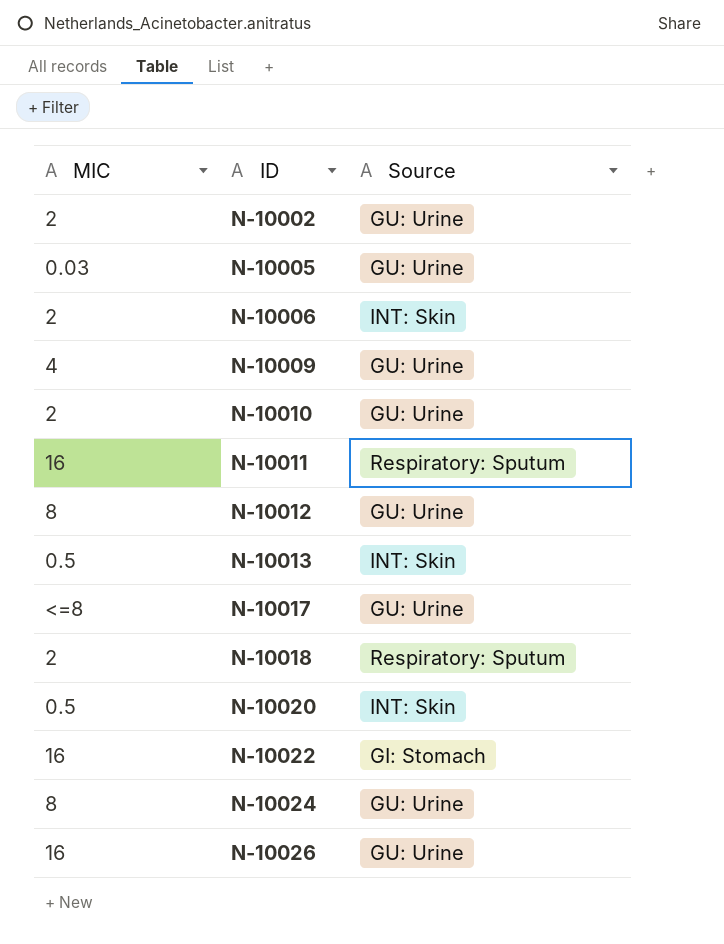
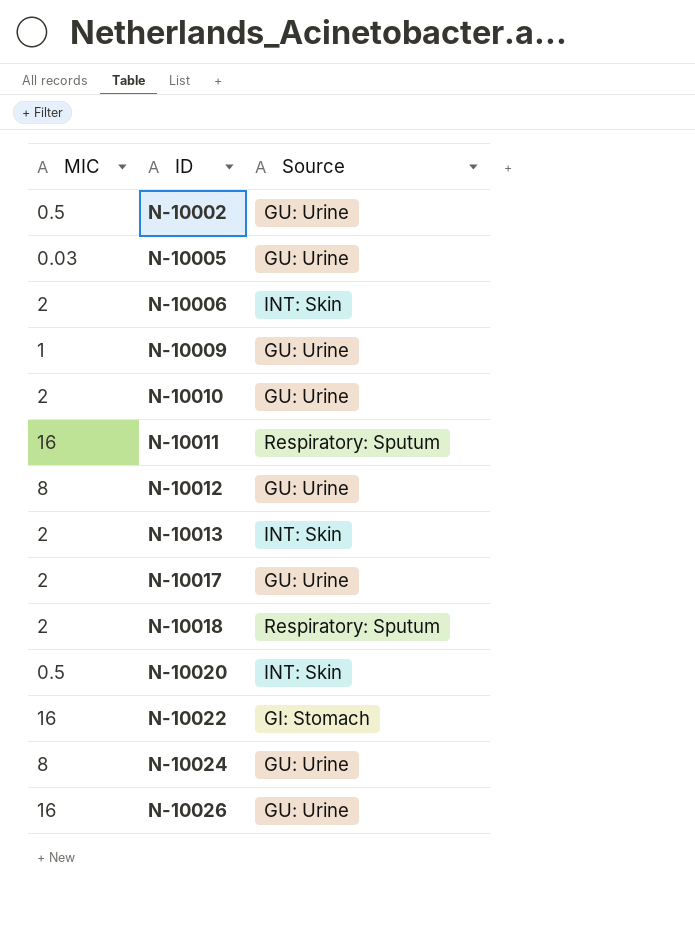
N-10002 | MIC: 2 -> 0.5
N-10009 | MIC: 4 -> 1
N-10013 | MIC: 0.5 -> 2
N-10017 | MIC: <=8 -> 2

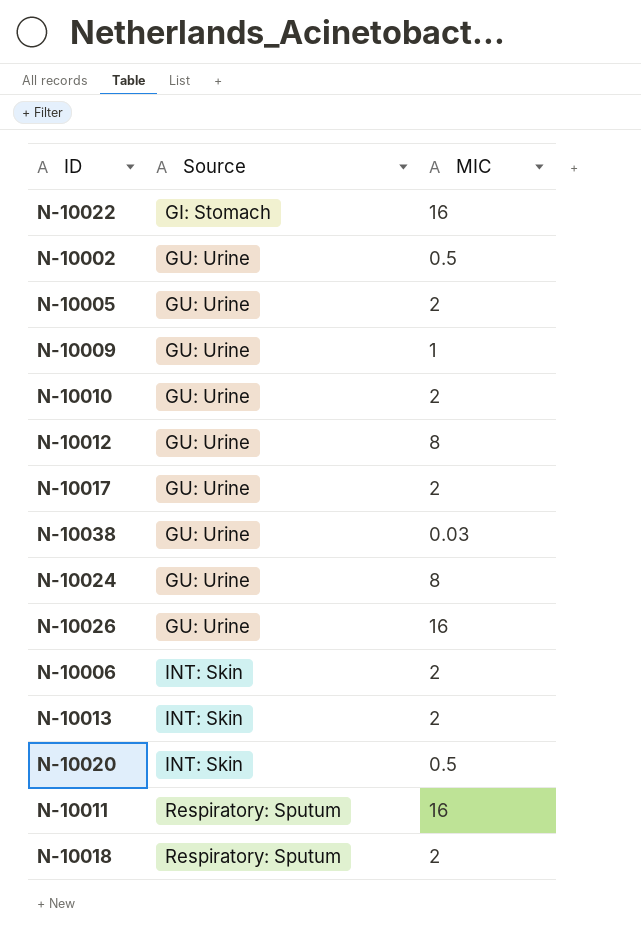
row order: ID ascending -> Source ascending
column MIC | position: 1 -> 3
N-10005 | MIC: 0.03 -> 2
row N-10038: none -> GU: Urine | 0.03

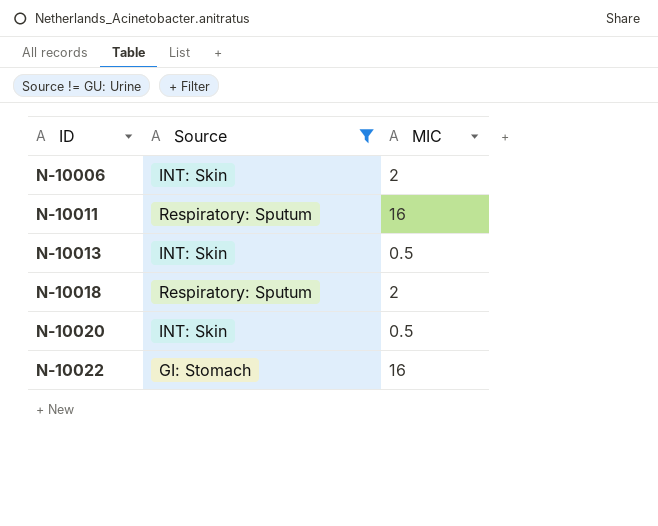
filter: none -> Source != GU: Urine
row order: Source ascending -> ID ascending
N-10013 | MIC: 2 -> 0.5

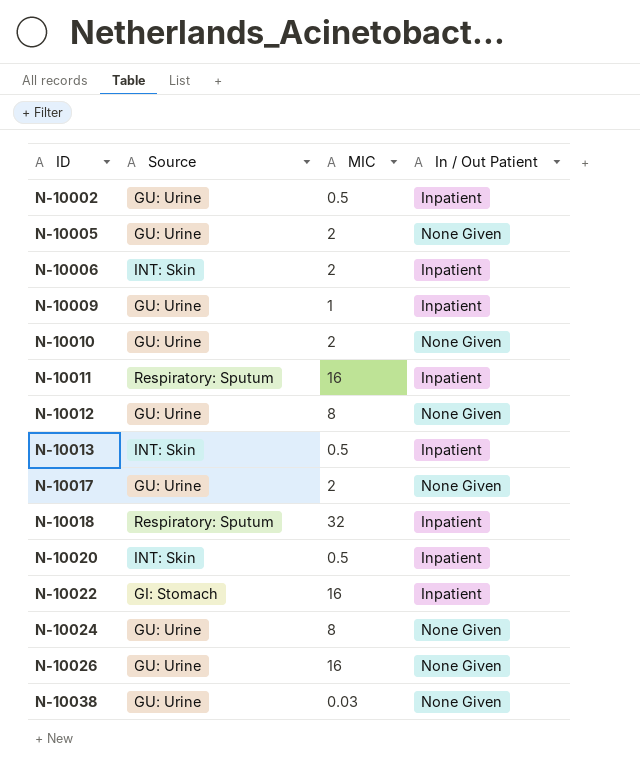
filter: Source != GU: Urine -> none
column In / Out Patient | position: none -> 4
N-10018 | MIC: 2 -> 32

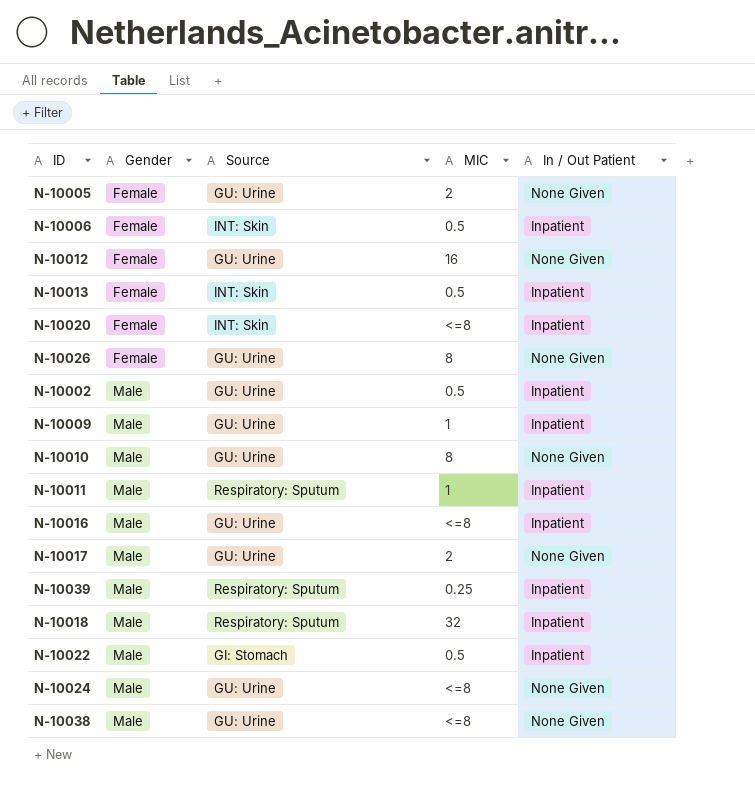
row order: ID ascending -> Gender ascending
column Gender | position: none -> 2
N-10006 | MIC: 2 -> 0.5
N-10012 | MIC: 8 -> 16
N-10020 | MIC: 0.5 -> <=8
N-10026 | MIC: 16 -> 8
N-10010 | MIC: 2 -> 8
N-10011 | MIC: 16 -> 1
row N-10016: none -> Male | GU: Urine | <=8 | Inpatient
row N-10039: none -> Male | Respiratory: Sputum | 0.25 | Inpatient
N-10022 | MIC: 16 -> 0.5
N-10024 | MIC: 8 -> <=8
N-10038 | MIC: 0.03 -> <=8

